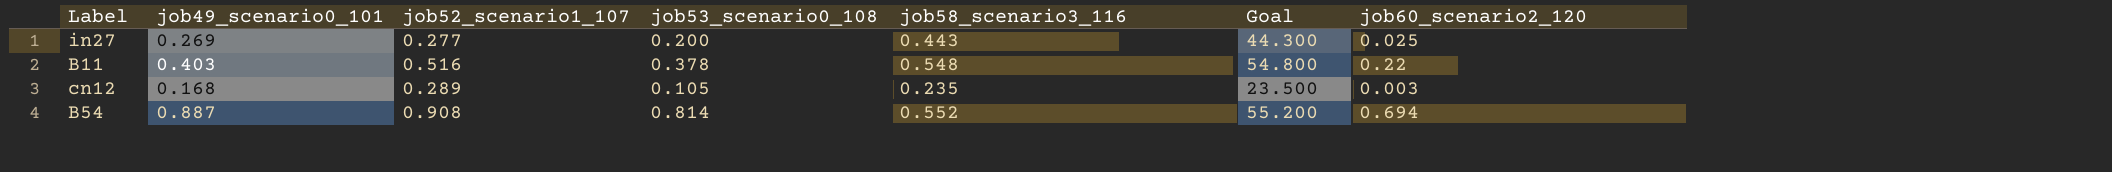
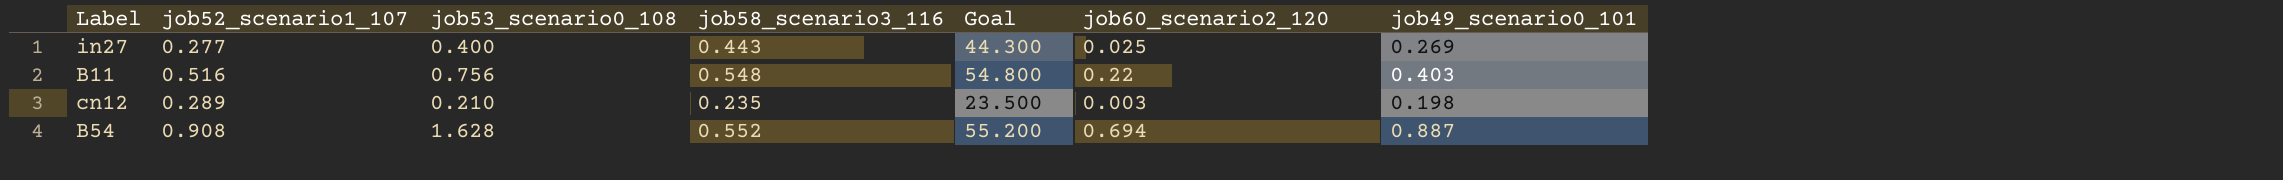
column job49_scenario0_101 | position: 2 -> 7
in27 | job53_scenario0_108: 0.200 -> 0.400
B11 | job53_scenario0_108: 0.378 -> 0.756
cn12 | job53_scenario0_108: 0.105 -> 0.210
cn12 | job49_scenario0_101: 0.168 -> 0.198
B54 | job53_scenario0_108: 0.814 -> 1.628

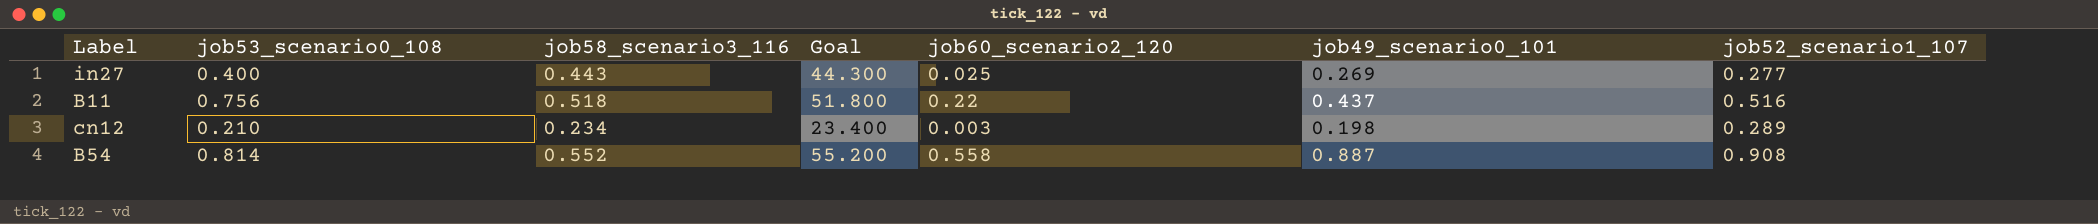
column job52_scenario1_107 | position: 2 -> 7
B11 | job58_scenario3_116: 0.548 -> 0.518
B11 | Goal: 54.800 -> 51.800
B11 | job49_scenario0_101: 0.403 -> 0.437
cn12 | job58_scenario3_116: 0.235 -> 0.234
cn12 | Goal: 23.500 -> 23.400
B54 | job53_scenario0_108: 1.628 -> 0.814
B54 | job60_scenario2_120: 0.694 -> 0.558

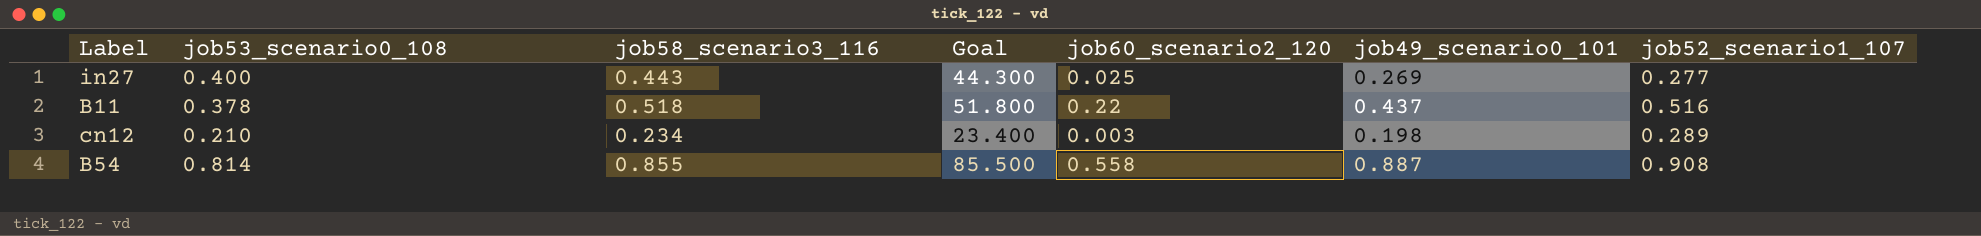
B11 | job53_scenario0_108: 0.756 -> 0.378
B54 | job58_scenario3_116: 0.552 -> 0.855
B54 | Goal: 55.200 -> 85.500

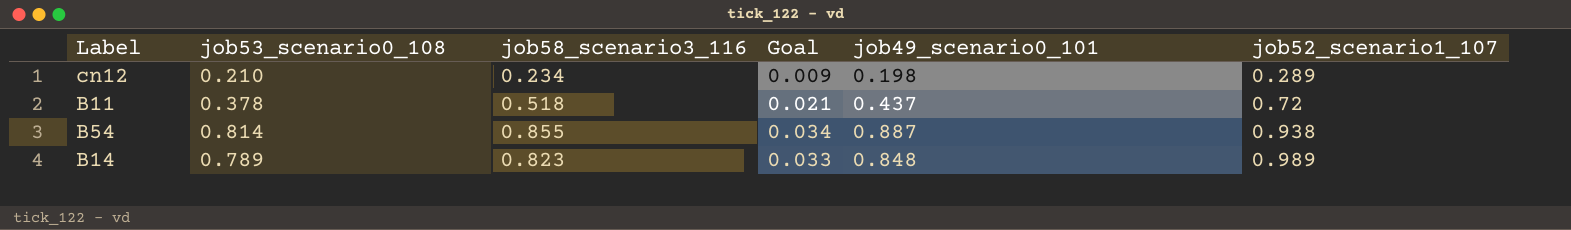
row order: none -> job52_scenario1_107 ascending
column job60_scenario2_120 | position: 5 -> none
column Goal | formula: [job58_scenario3_116] * 100 -> [job58_scenario3_116] * 0.04
row in27: 0.400 | 0.443 | 44.300 | 0.025 | 0.269 | 0.277 -> none
B11 | job52_scenario1_107: 0.516 -> 0.72
B54 | job52_scenario1_107: 0.908 -> 0.938
row B14: none -> 0.789 | 0.823 | 0.033 | 0.848 | 0.989

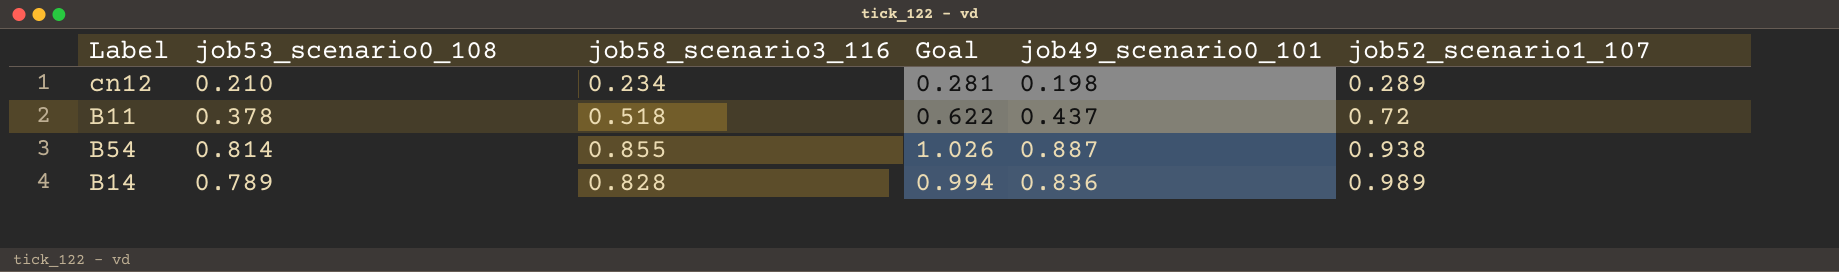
column Goal | formula: [job58_scenario3_116] * 0.04 -> [job58_scenario3_116] * 1.2
B14 | job58_scenario3_116: 0.823 -> 0.828
B14 | job49_scenario0_101: 0.848 -> 0.836

